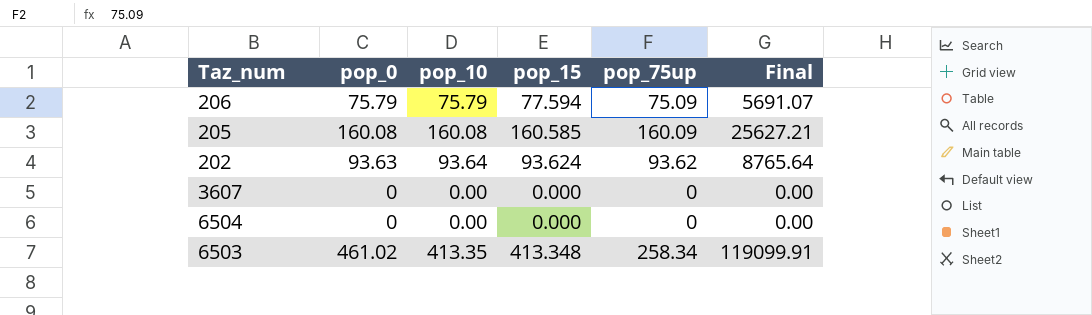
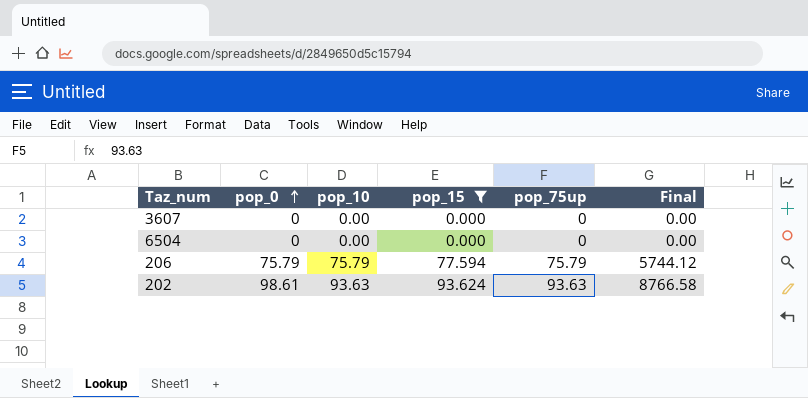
filter: none -> pop_15 <= 93.624
row order: none -> pop_0 ascending
column Final | formula: [pop_0] * [pop_75up] -> [pop_10] * [pop_75up]
206 | pop_75up: 75.09 -> 75.79
202 | pop_0: 93.63 -> 98.61
202 | pop_10: 93.64 -> 93.63
202 | pop_75up: 93.62 -> 93.63

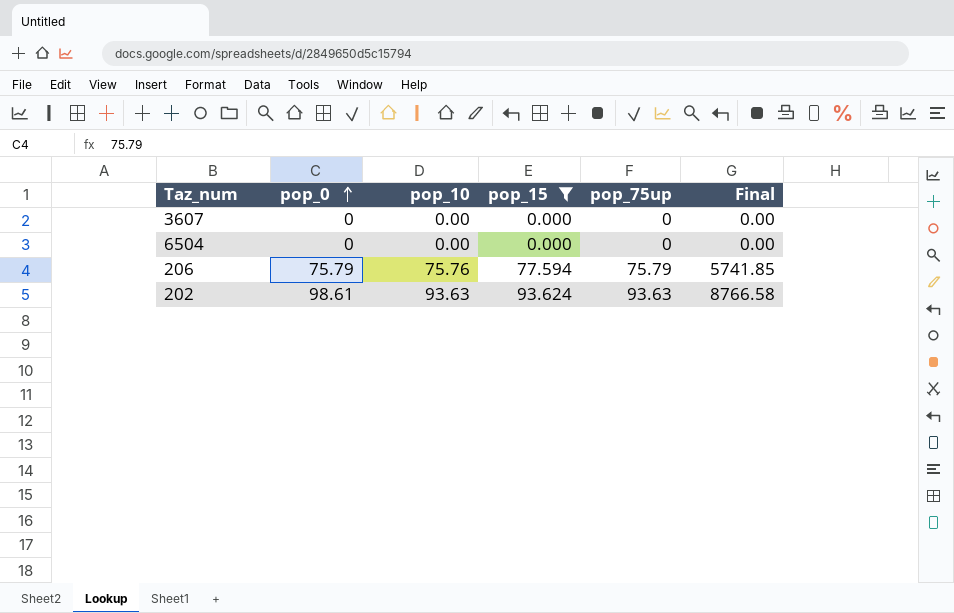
206 | pop_10: 75.79 -> 75.76
206 | Final: 5744.12 -> 5741.85

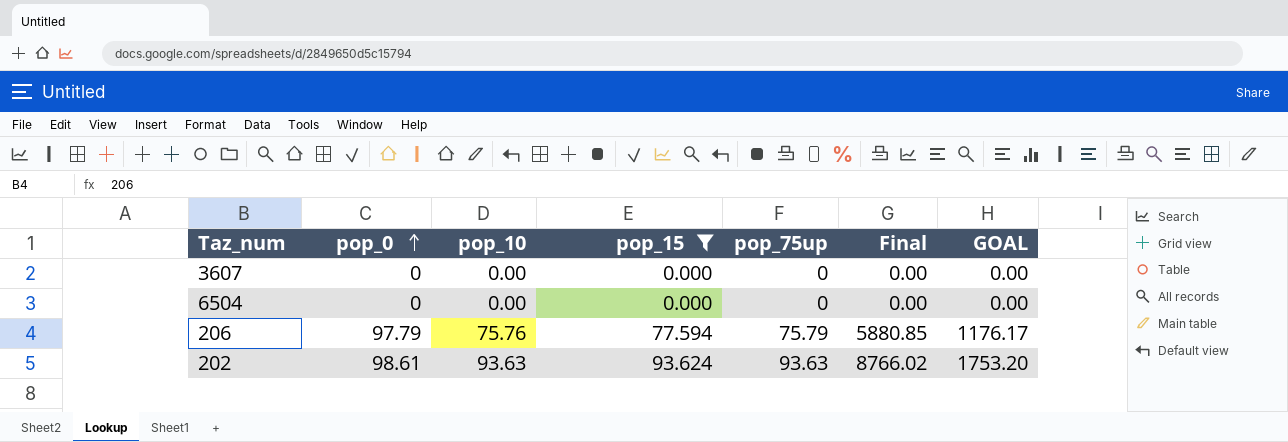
column Final | formula: [pop_10] * [pop_75up] -> [pop_15] * [pop_75up]
column GOAL | formula: none -> [Final] * 0.2
206 | pop_0: 75.79 -> 97.79

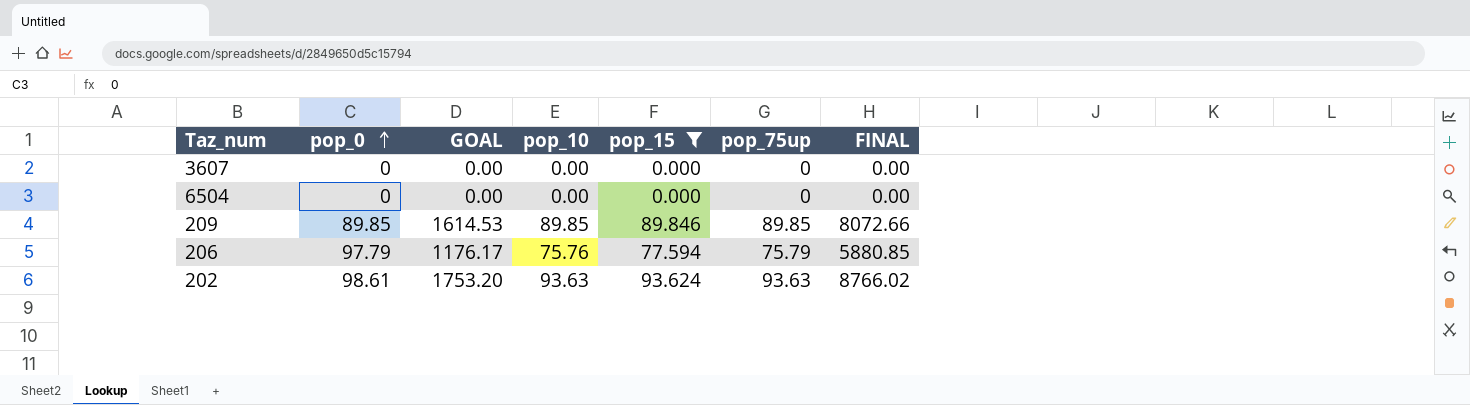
column GOAL | position: 7 -> 3
column name: Final -> FINAL
row 209: none -> 89.85 | 1614.53 | 89.85 | 89.846 | 89.85 | 8072.66

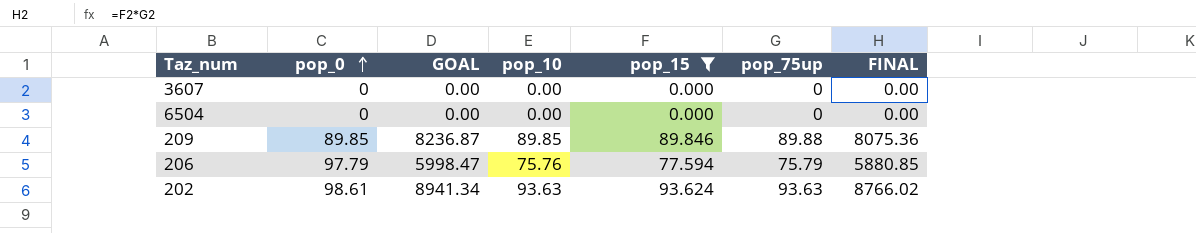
column GOAL | formula: [FINAL] * 0.2 -> [FINAL] * 1.02
209 | pop_75up: 89.85 -> 89.88
209 | FINAL: 8072.66 -> 8075.36

